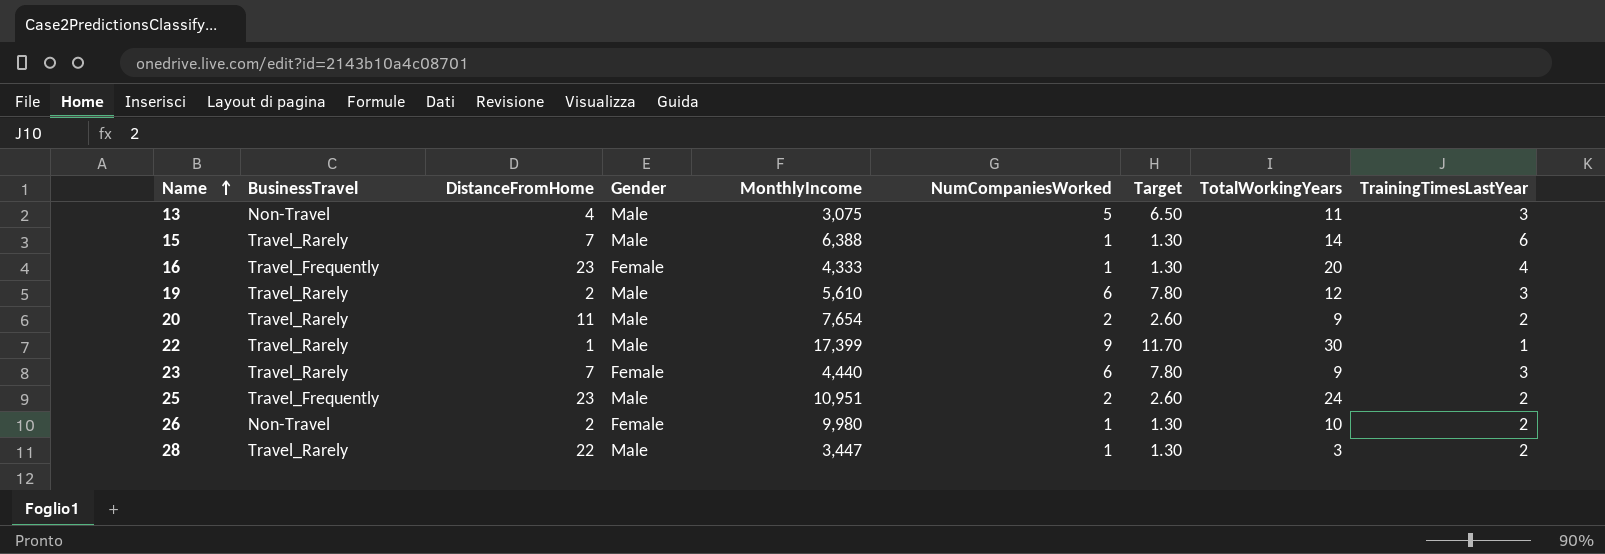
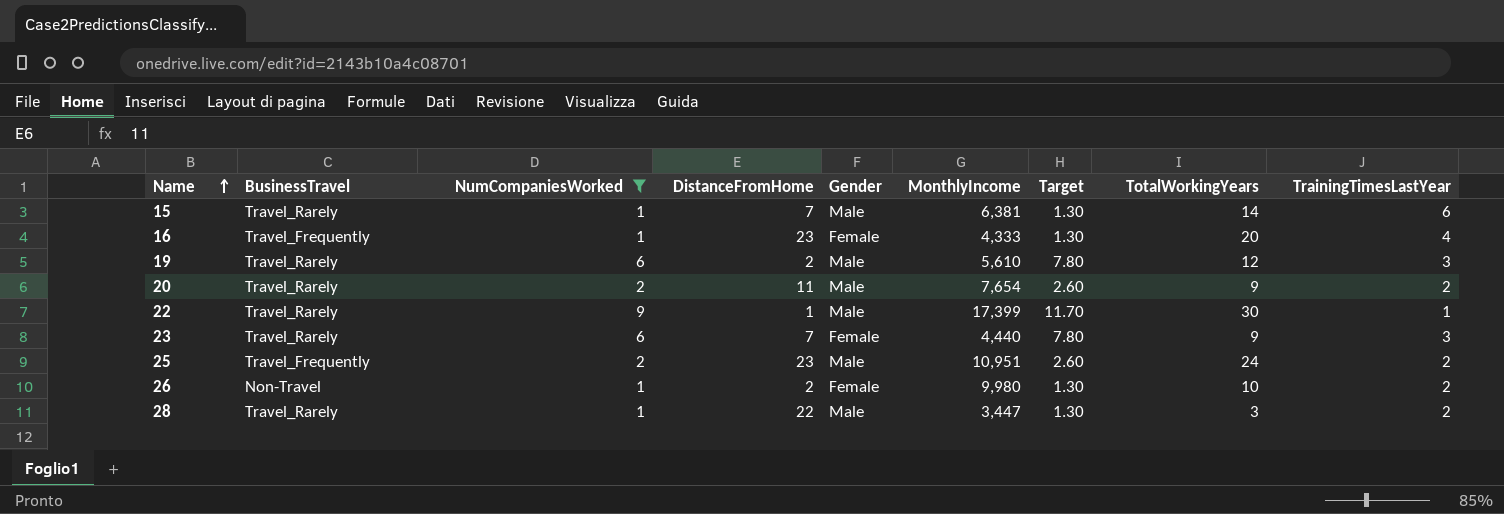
filter: none -> NumCompaniesWorked != 5
column NumCompaniesWorked | position: 6 -> 3
15 | MonthlyIncome: 6,388 -> 6,381

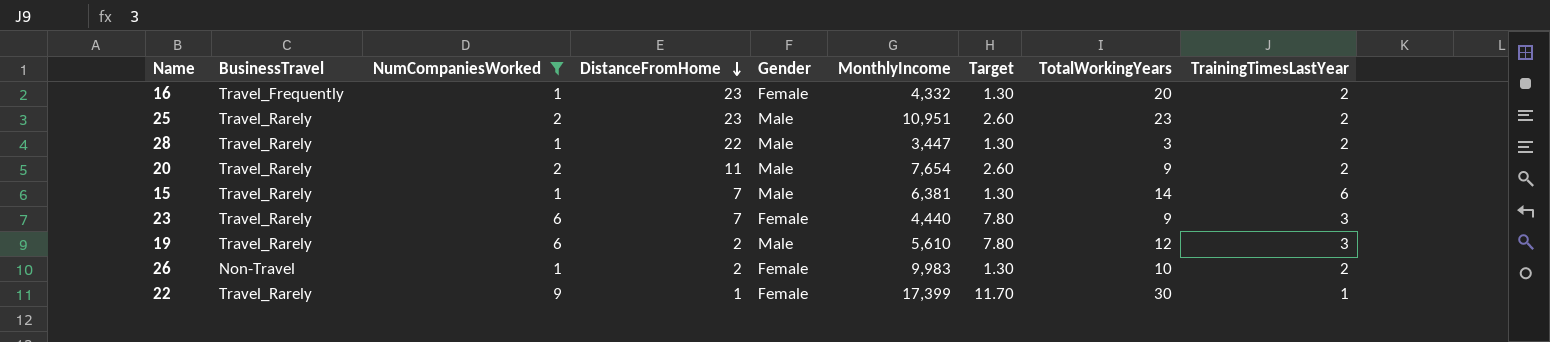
row order: Name ascending -> DistanceFromHome descending
16 | MonthlyIncome: 4,333 -> 4,332
16 | TrainingTimesLastYear: 4 -> 2
25 | BusinessTravel: Travel_Frequently -> Travel_Rarely
25 | TotalWorkingYears: 24 -> 23
26 | MonthlyIncome: 9,980 -> 9,983
22 | Gender: Male -> Female

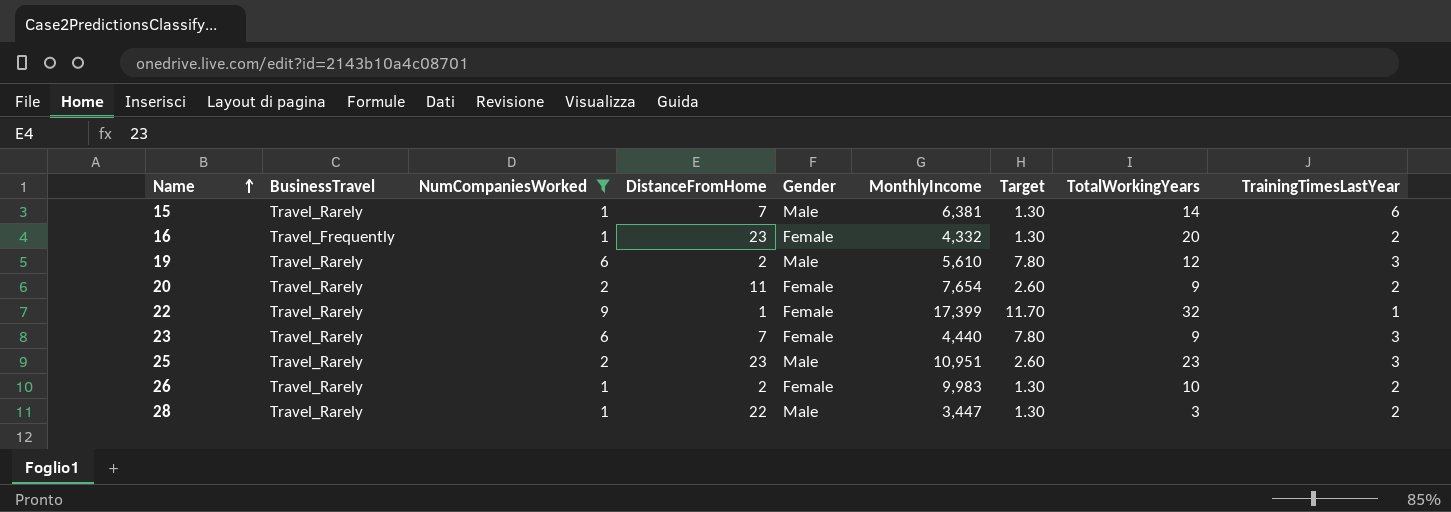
row order: DistanceFromHome descending -> Name ascending
20 | Gender: Male -> Female
22 | TotalWorkingYears: 30 -> 32
25 | TrainingTimesLastYear: 2 -> 3
26 | BusinessTravel: Non-Travel -> Travel_Rarely

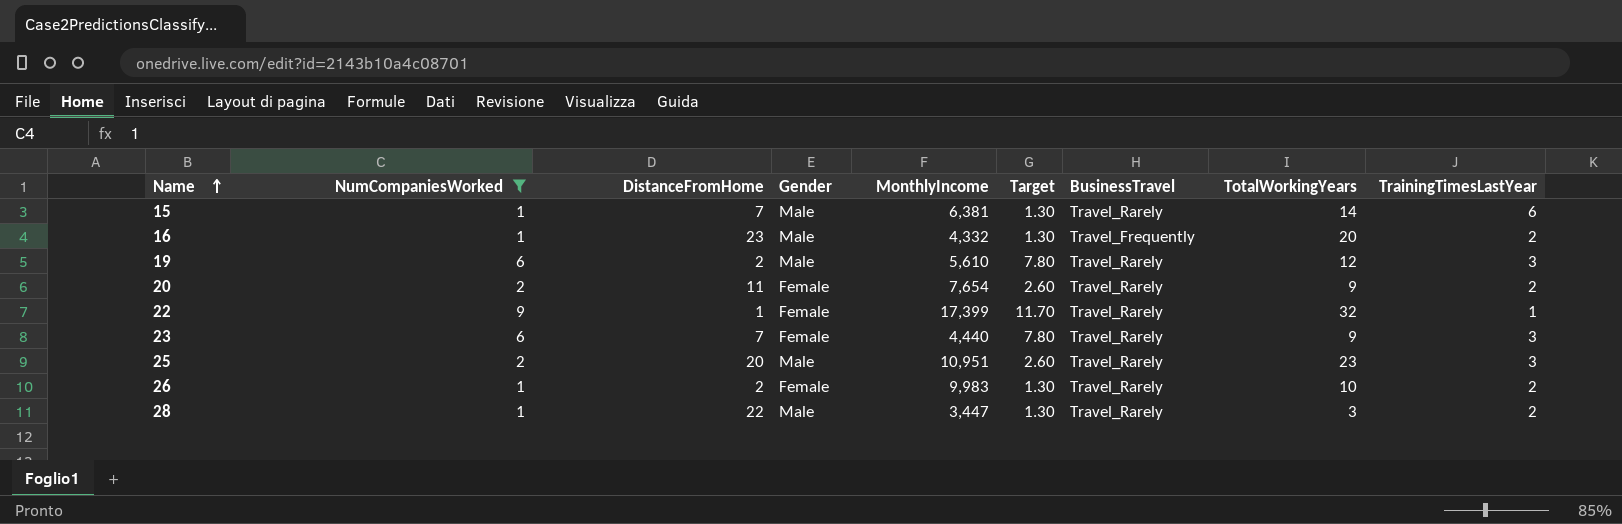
column BusinessTravel | position: 2 -> 7
16 | Gender: Female -> Male
25 | DistanceFromHome: 23 -> 20

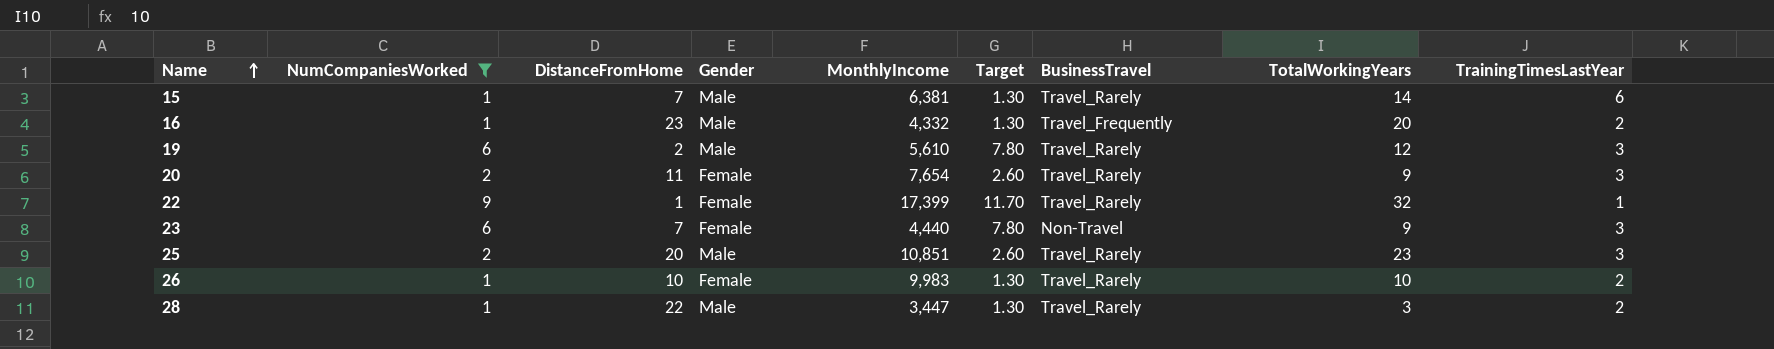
20 | TrainingTimesLastYear: 2 -> 3
23 | BusinessTravel: Travel_Rarely -> Non-Travel
25 | MonthlyIncome: 10,951 -> 10,851
26 | DistanceFromHome: 2 -> 10

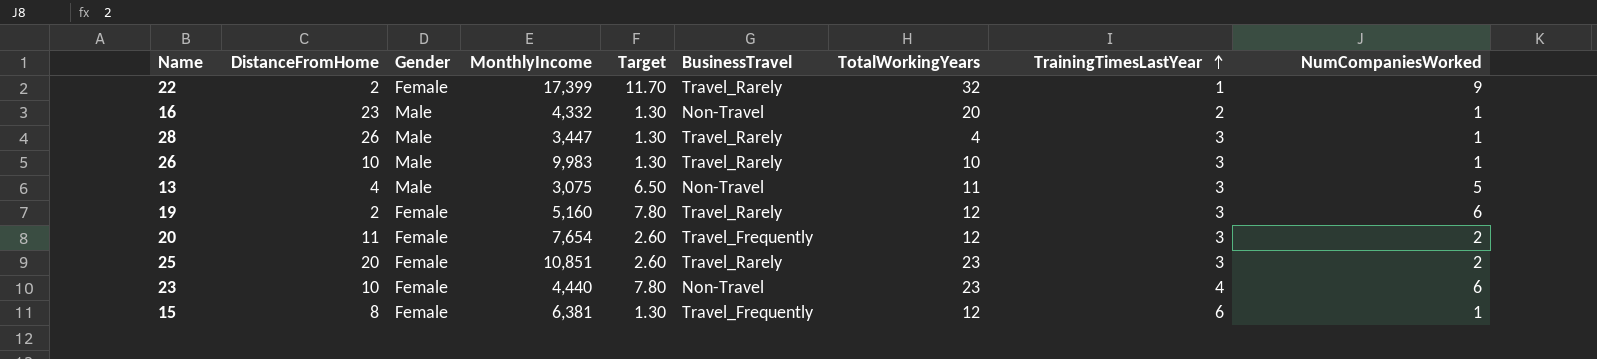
filter: NumCompaniesWorked != 5 -> none
row order: Name ascending -> TrainingTimesLastYear ascending
column NumCompaniesWorked | position: 2 -> 9
22 | DistanceFromHome: 1 -> 2
16 | BusinessTravel: Travel_Frequently -> Non-Travel
28 | DistanceFromHome: 22 -> 26
28 | TotalWorkingYears: 3 -> 4
28 | TrainingTimesLastYear: 2 -> 3
26 | Gender: Female -> Male
26 | TrainingTimesLastYear: 2 -> 3
19 | Gender: Male -> Female
19 | MonthlyIncome: 5,610 -> 5,160
20 | BusinessTravel: Travel_Rarely -> Travel_Frequently
20 | TotalWorkingYears: 9 -> 12
25 | Gender: Male -> Female
23 | DistanceFromHome: 7 -> 10
23 | TotalWorkingYears: 9 -> 23
23 | TrainingTimesLastYear: 3 -> 4
15 | DistanceFromHome: 7 -> 8
15 | Gender: Male -> Female
15 | BusinessTravel: Travel_Rarely -> Travel_Frequently
15 | TotalWorkingYears: 14 -> 12

